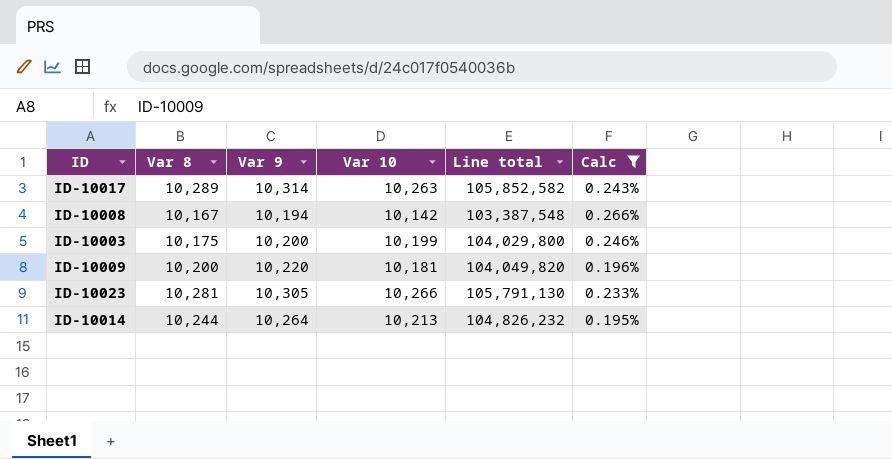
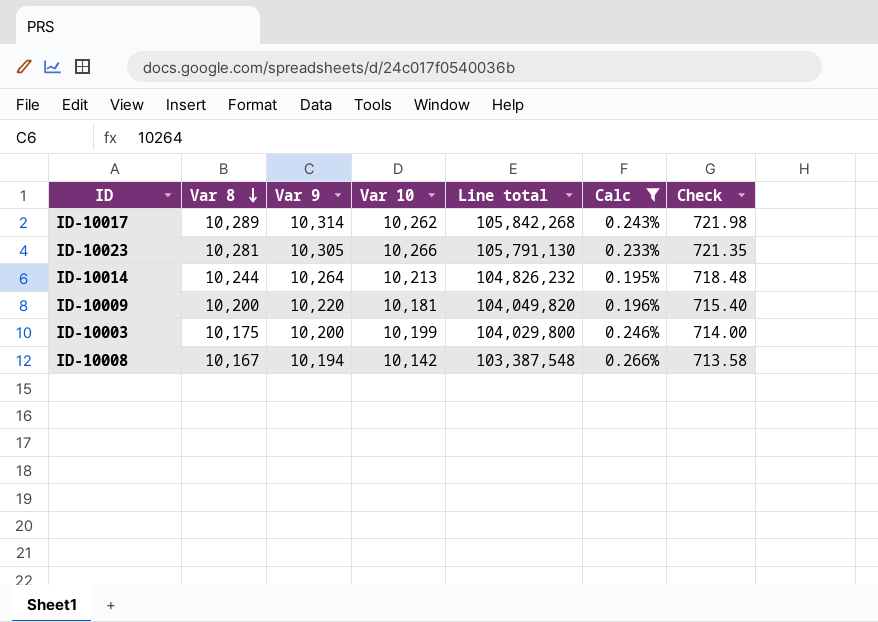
row order: none -> Var 8 descending
column Check | formula: none -> [Var 9] * 0.07
ID-10017 | Var 10: 10,263 -> 10,262
ID-10017 | Line total: 105,852,582 -> 105,842,268

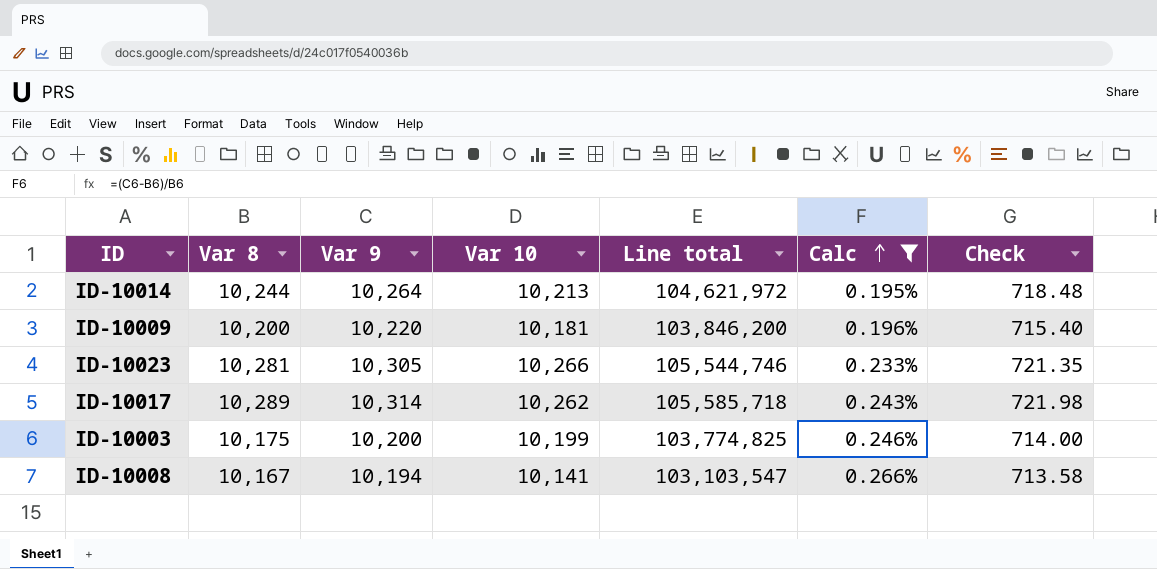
row order: Var 8 descending -> Calc ascending
column Line total | formula: [Var 9] * [Var 10] -> [Var 8] * [Var 10]
ID-10008 | Var 10: 10,142 -> 10,141

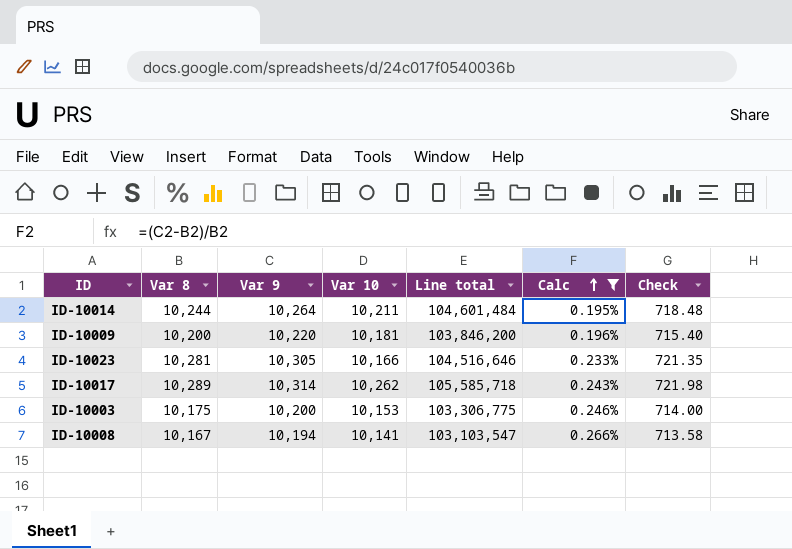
ID-10014 | Var 10: 10,213 -> 10,211
ID-10014 | Line total: 104,621,972 -> 104,601,484
ID-10023 | Var 10: 10,266 -> 10,166
ID-10023 | Line total: 105,544,746 -> 104,516,646
ID-10003 | Var 10: 10,199 -> 10,153
ID-10003 | Line total: 103,774,825 -> 103,306,775

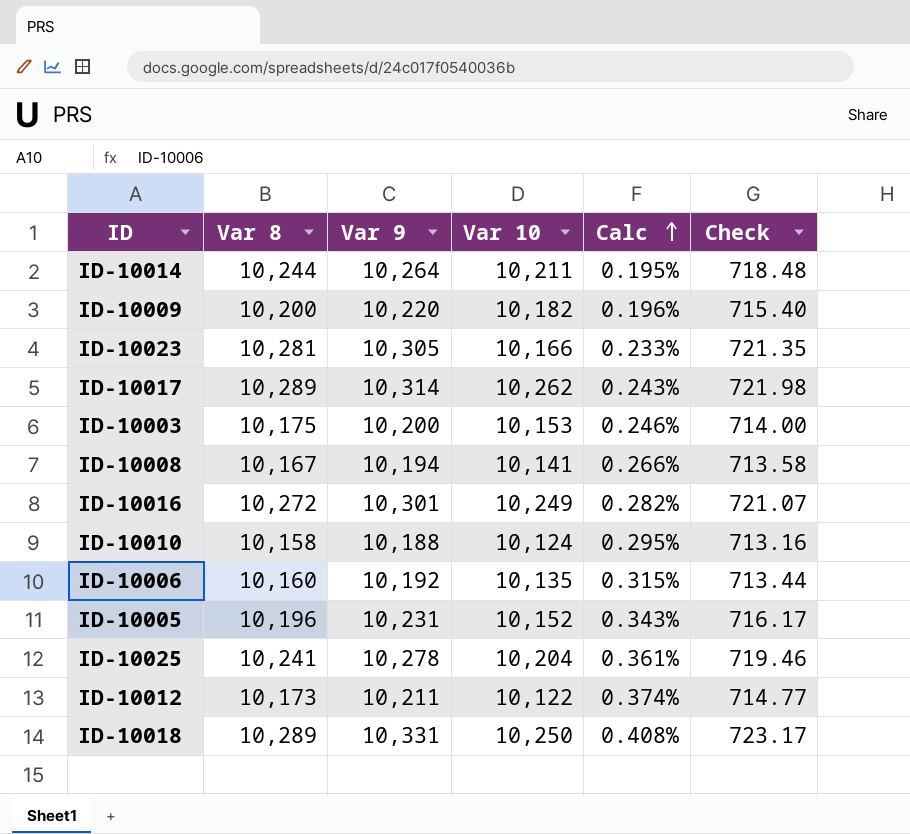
filter: Calc <= 0.266% -> none
column Line total | formula: [Var 8] * [Var 10] -> none
ID-10009 | Var 10: 10,181 -> 10,182

